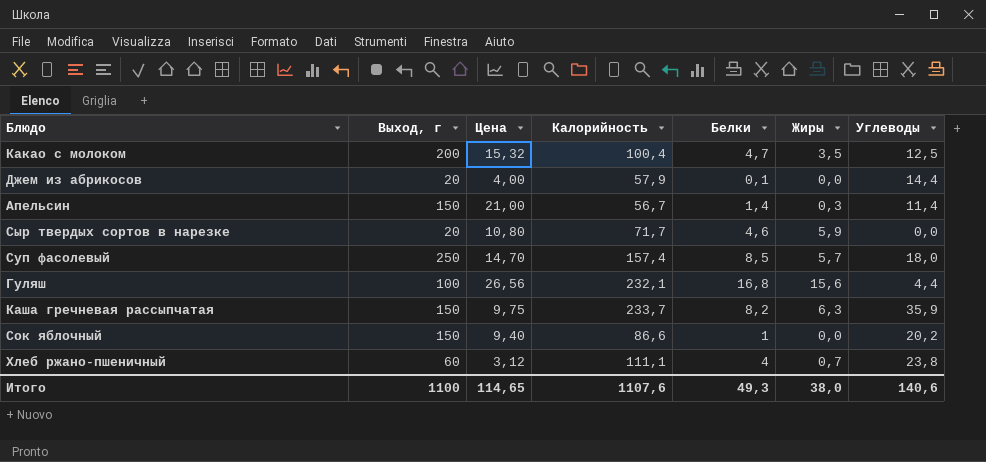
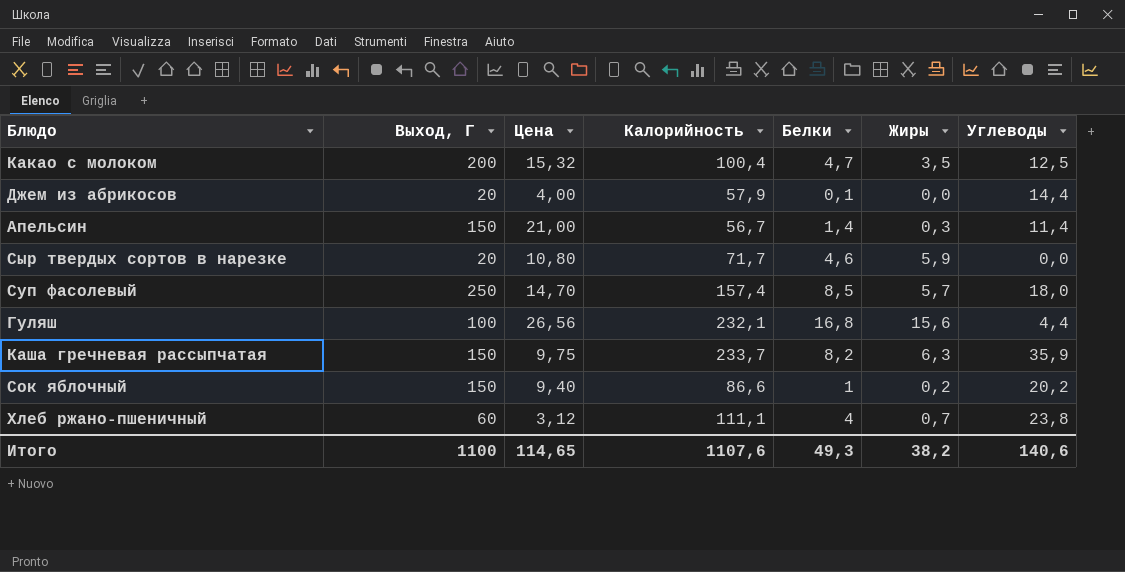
column name: Выход, г -> Выход, Г
Сок яблочный | Жиры: 0,0 -> 0,2
Итого | Жиры: 38,0 -> 38,2

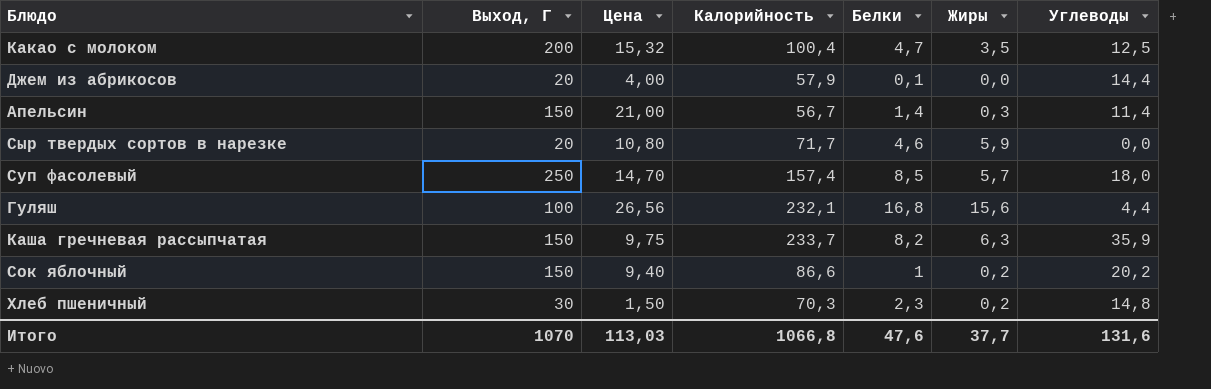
row Хлеб ржано-пшеничный: 60 | 3,12 | 111,1 | 4 | 0,7 | 23,8 -> none
row Хлеб пшеничный: none -> 30 | 1,50 | 70,3 | 2,3 | 0,2 | 14,8
Итого | Выход, Г: 1100 -> 1070
Итого | Цена: 114,65 -> 113,03
Итого | Калорийность: 1107,6 -> 1066,8
Итого | Белки: 49,3 -> 47,6
Итого | Жиры: 38,2 -> 37,7
Итого | Углеводы: 140,6 -> 131,6

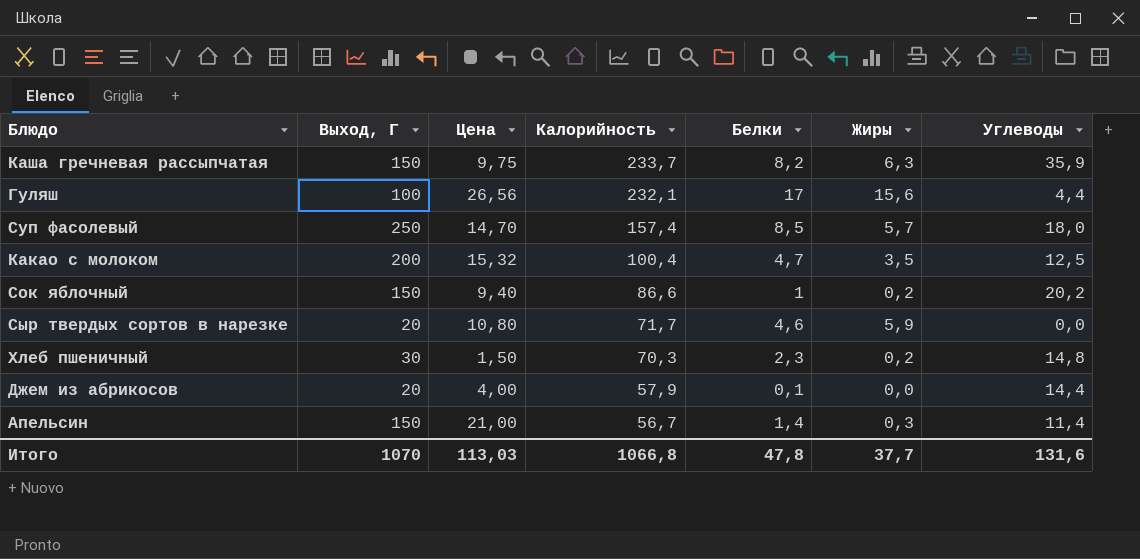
row order: none -> Калорийность descending
Гуляш | Белки: 16,8 -> 17
Итого | Белки: 47,6 -> 47,8

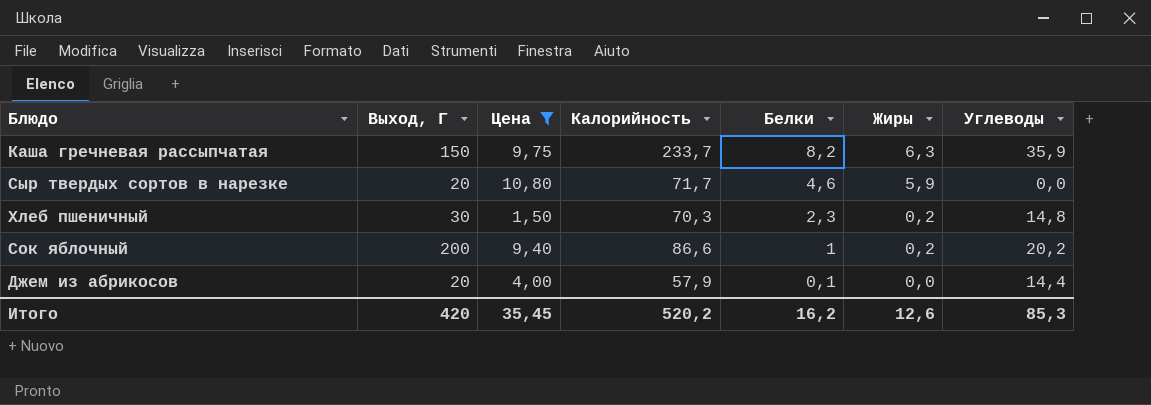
filter: none -> Цена <= 10,80
row order: Калорийность descending -> Белки descending
Сок яблочный | Выход, Г: 150 -> 200
Итого | Выход, Г: 1070 -> 420
Итого | Цена: 113,03 -> 35,45
Итого | Калорийность: 1066,8 -> 520,2
Итого | Белки: 47,8 -> 16,2
Итого | Жиры: 37,7 -> 12,6
Итого | Углеводы: 131,6 -> 85,3

